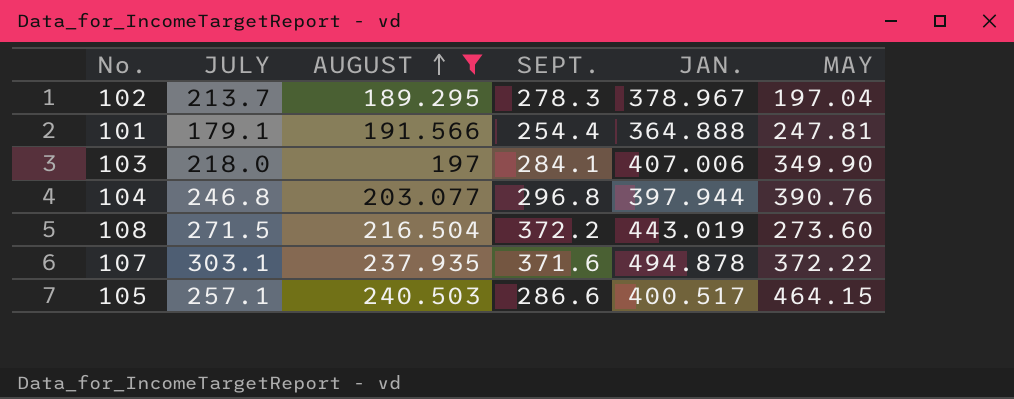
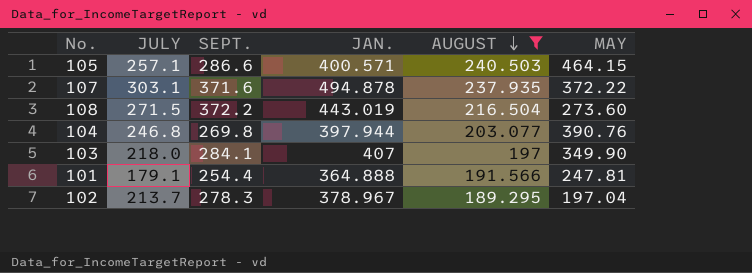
row order: AUGUST ascending -> AUGUST descending
column AUGUST | position: 3 -> 5
105 | JAN.: 400.517 -> 400.571
104 | SEPT.: 296.8 -> 269.8
103 | JAN.: 407.006 -> 407

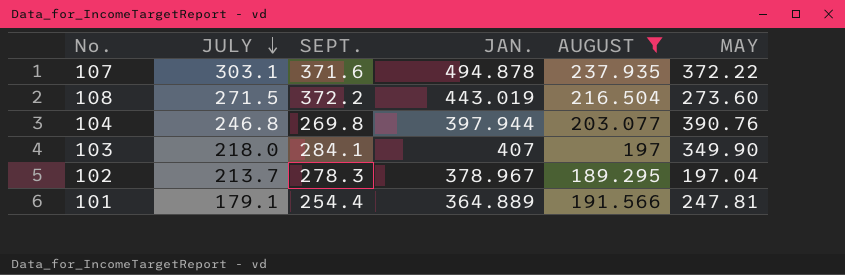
row order: AUGUST descending -> JULY descending
row 105: 257.1 | 286.6 | 400.571 | 240.503 | 464.15 -> none
101 | JAN.: 364.888 -> 364.889

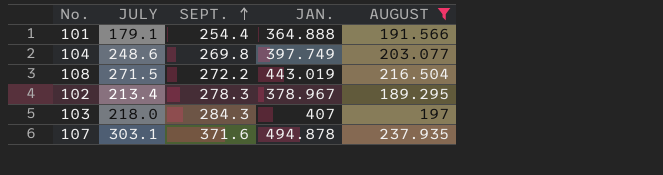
row order: JULY descending -> SEPT. ascending
column MAY | position: 6 -> none
101 | JAN.: 364.889 -> 364.888
104 | JULY: 246.8 -> 248.6
104 | JAN.: 397.944 -> 397.749
108 | SEPT.: 372.2 -> 272.2
102 | JULY: 213.7 -> 213.4
103 | SEPT.: 284.1 -> 284.3

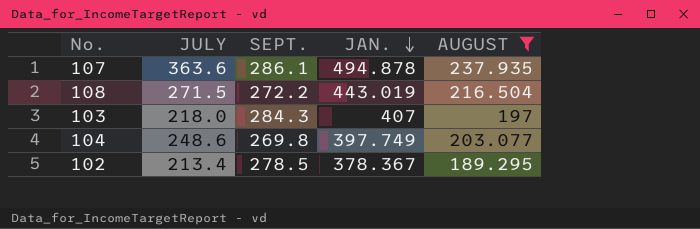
row order: SEPT. ascending -> JAN. descending
row 101: 179.1 | 254.4 | 364.888 | 191.566 -> none
107 | JULY: 303.1 -> 363.6
107 | SEPT.: 371.6 -> 286.1
102 | SEPT.: 278.3 -> 278.5
102 | JAN.: 378.967 -> 378.367

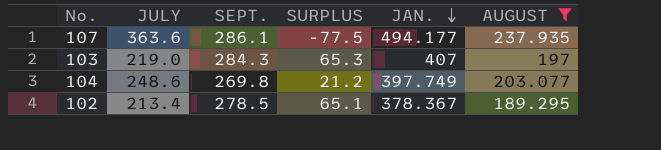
column SURPLUS | formula: none -> [SEPT.] - [JULY]
row 108: 271.5 | 272.2 | 443.019 | 216.504 -> none
107 | JAN.: 494.878 -> 494.177
103 | JULY: 218.0 -> 219.0

